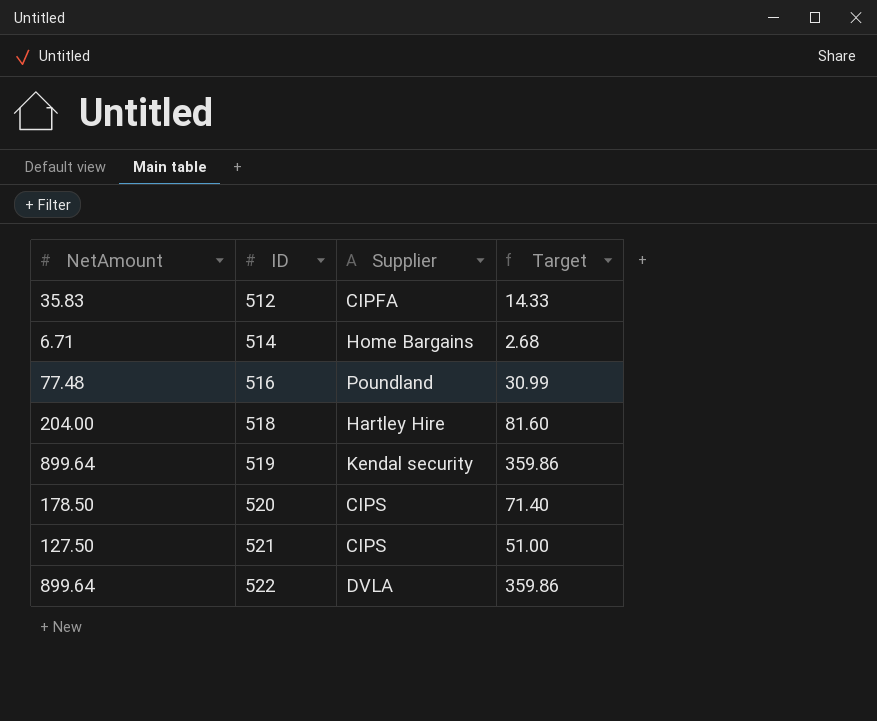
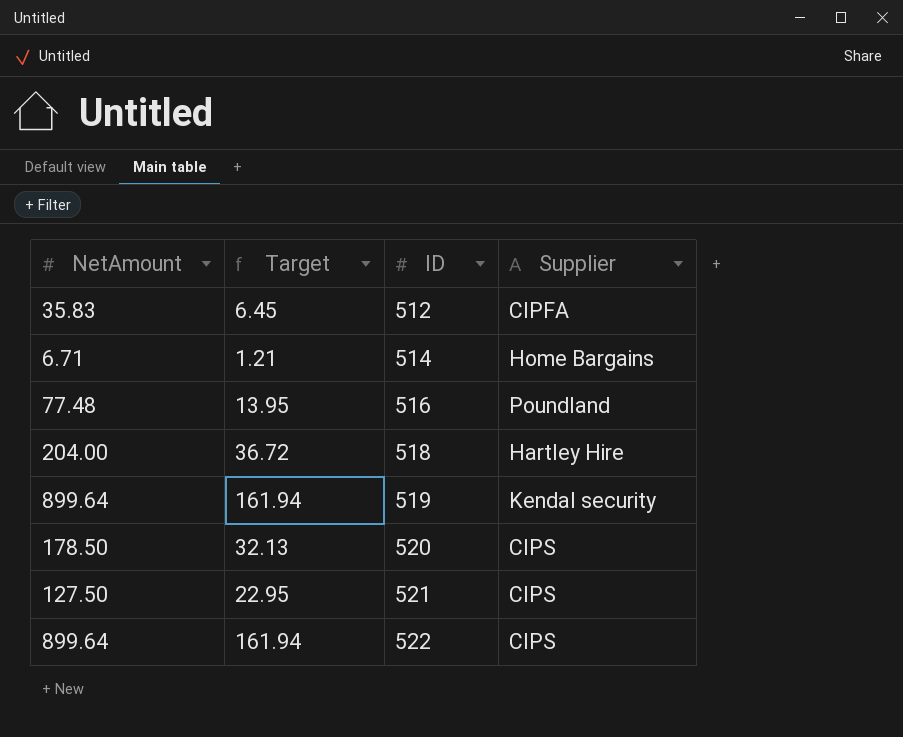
column Target | formula: [NetAmount] * 0.4 -> [NetAmount] * 0.18
column Target | position: 4 -> 2
522 | Supplier: DVLA -> CIPS

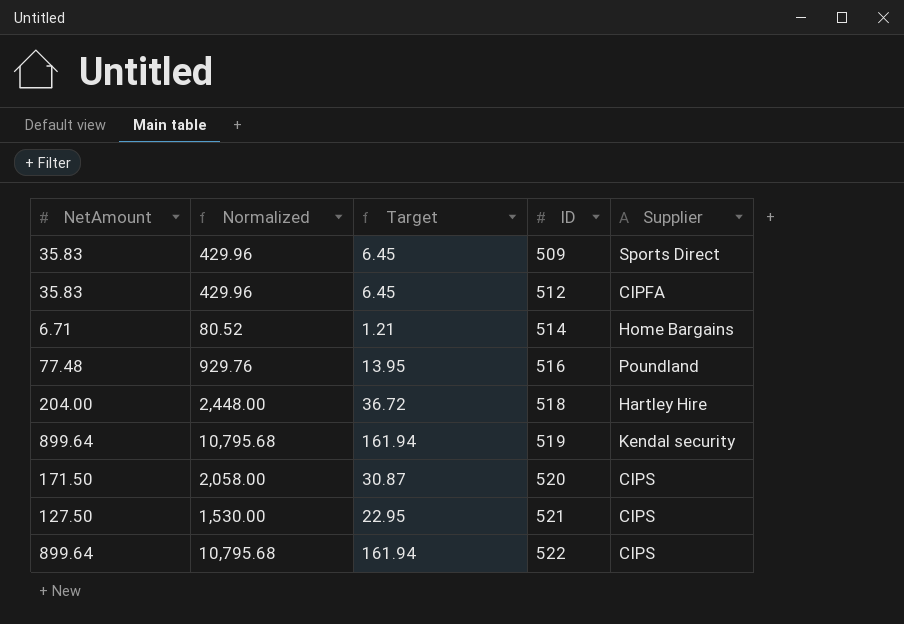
column Normalized | formula: none -> [NetAmount] * 12
row 509: none -> 35.83 | 429.96 | 6.45 | Sports Direct
520 | NetAmount: 178.50 -> 171.50
520 | Target: 32.13 -> 30.87

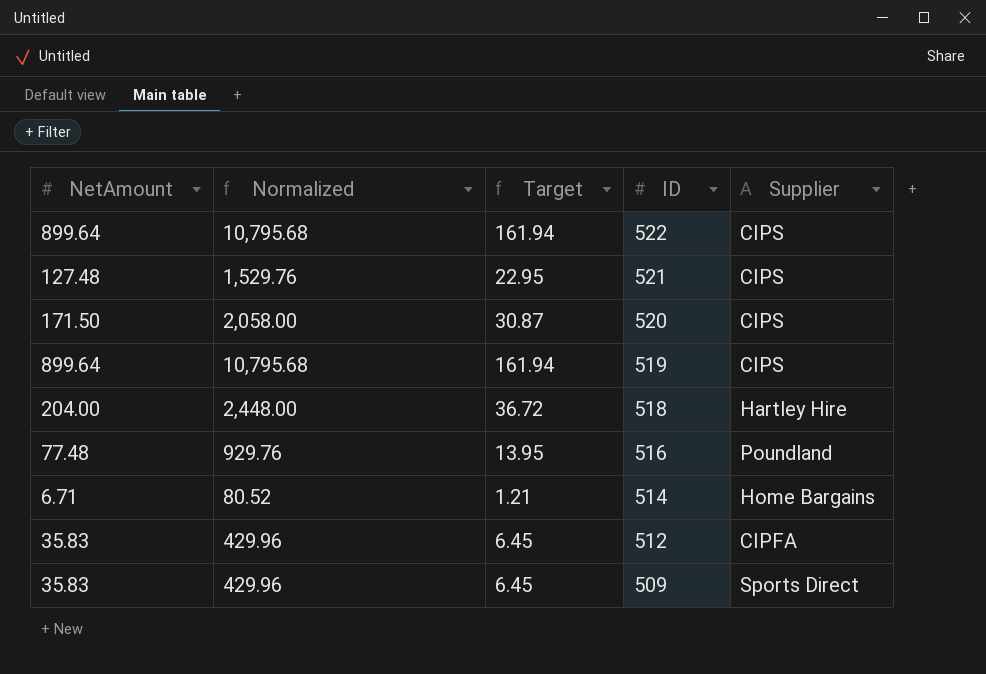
row order: ID ascending -> ID descending
521 | NetAmount: 127.50 -> 127.48
521 | Normalized: 1,530.00 -> 1,529.76
519 | Supplier: Kendal security -> CIPS

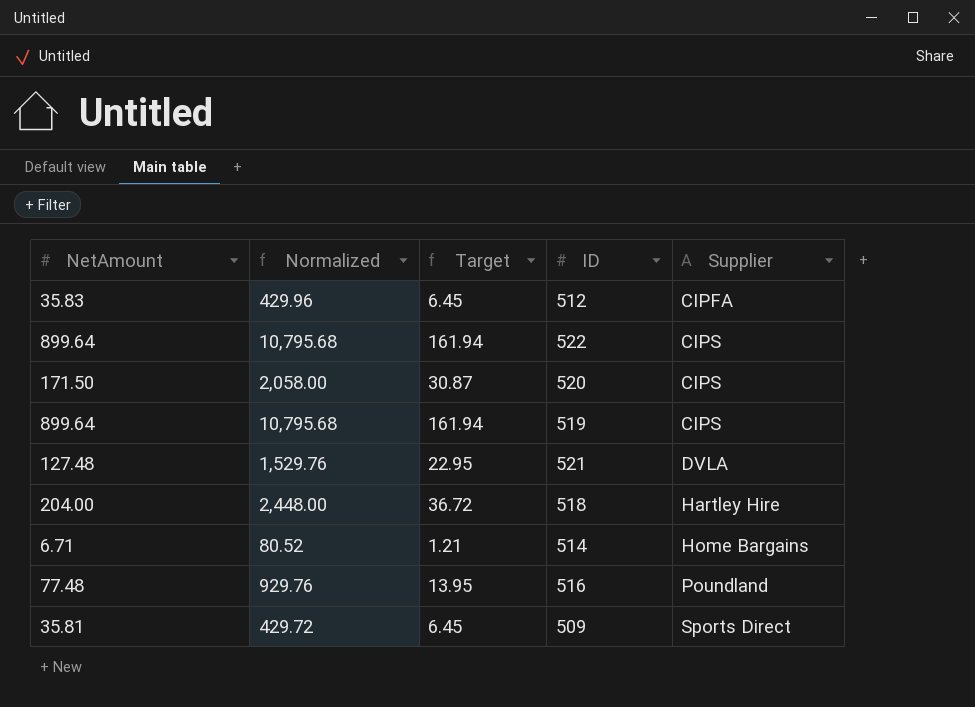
row order: ID descending -> Supplier ascending
521 | Supplier: CIPS -> DVLA
509 | NetAmount: 35.83 -> 35.81
509 | Normalized: 429.96 -> 429.72

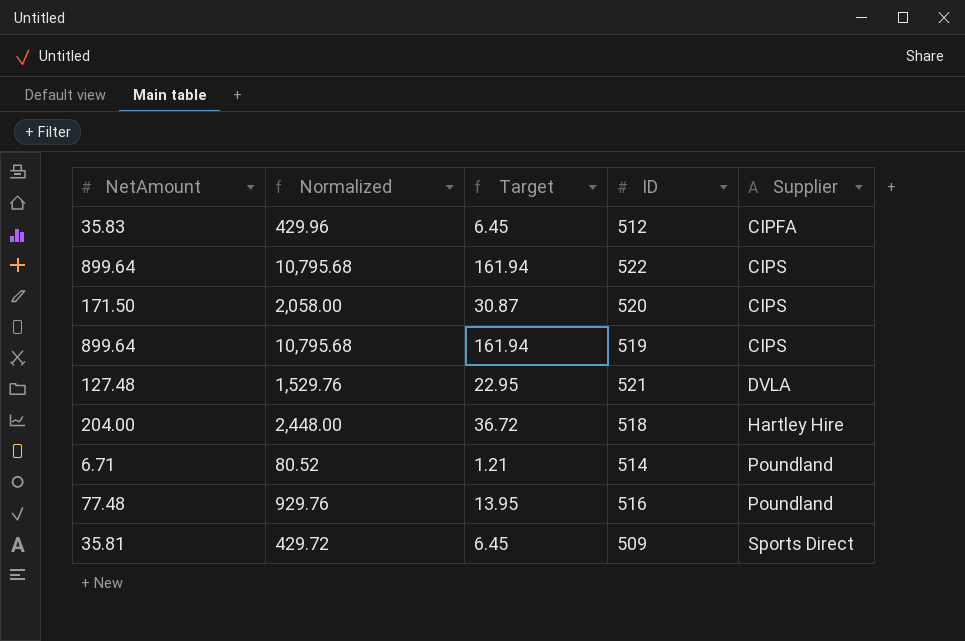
514 | Supplier: Home Bargains -> Poundland

